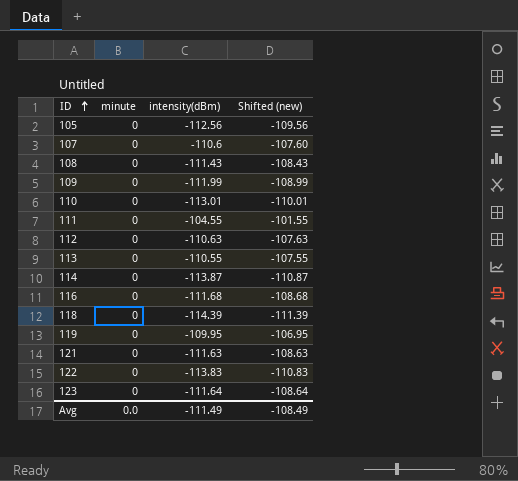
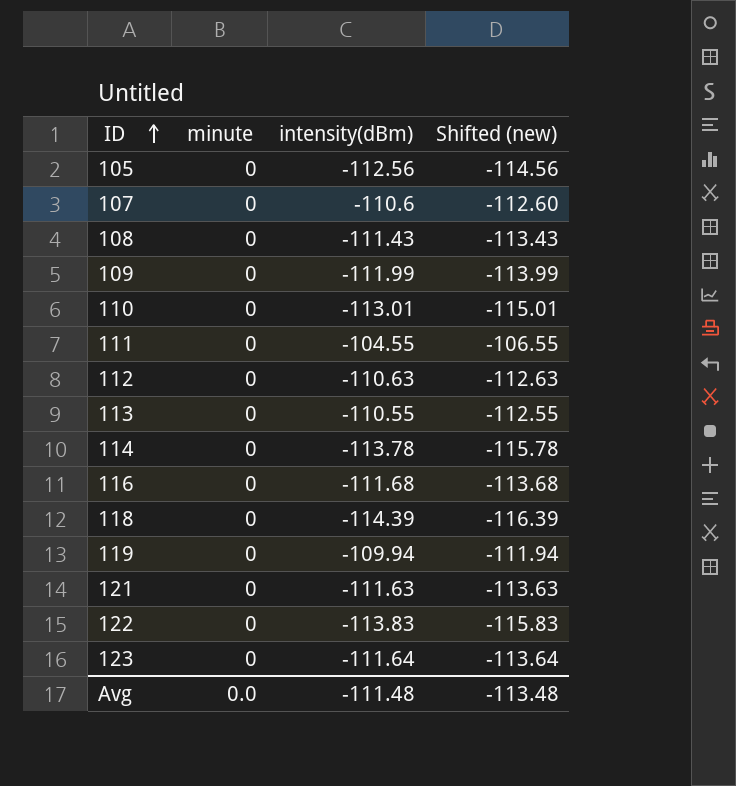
column Shifted (new) | formula: [intensity(dBm)] + 3 -> [intensity(dBm)] - 2
114 | intensity(dBm): -113.87 -> -113.78
119 | intensity(dBm): -109.95 -> -109.94
Avg | intensity(dBm): -111.49 -> -111.48
Avg | Shifted (new): -108.49 -> -113.48

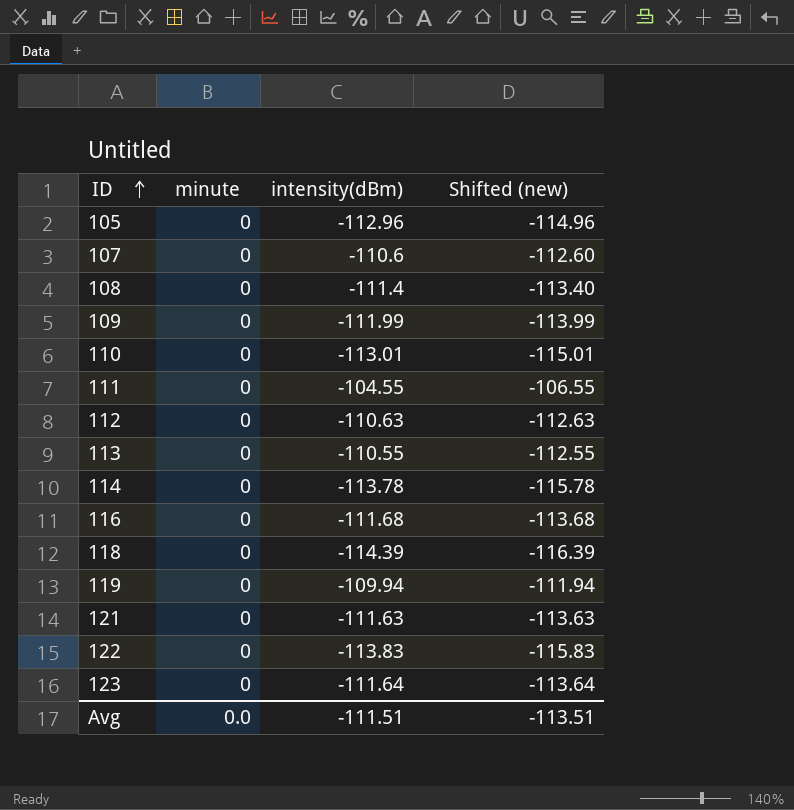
105 | intensity(dBm): -112.56 -> -112.96
105 | Shifted (new): -114.56 -> -114.96
108 | intensity(dBm): -111.43 -> -111.4
108 | Shifted (new): -113.43 -> -113.40
Avg | intensity(dBm): -111.48 -> -111.51
Avg | Shifted (new): -113.48 -> -113.51

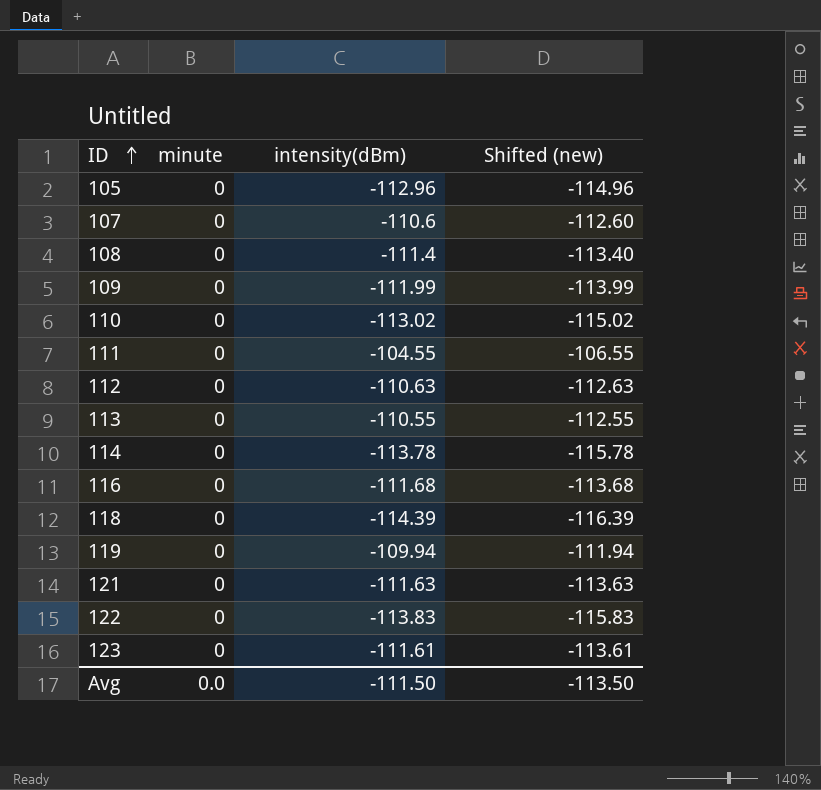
110 | intensity(dBm): -113.01 -> -113.02
110 | Shifted (new): -115.01 -> -115.02
123 | intensity(dBm): -111.64 -> -111.61
123 | Shifted (new): -113.64 -> -113.61
Avg | intensity(dBm): -111.51 -> -111.50
Avg | Shifted (new): -113.51 -> -113.50

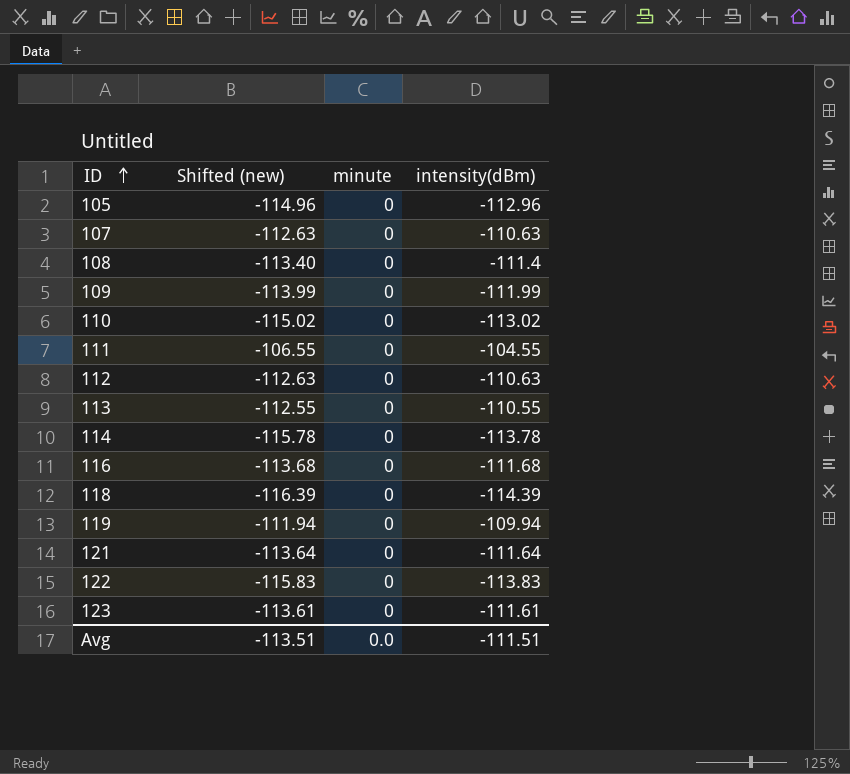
column Shifted (new) | position: 4 -> 2
107 | Shifted (new): -112.60 -> -112.63
107 | intensity(dBm): -110.6 -> -110.63
121 | Shifted (new): -113.63 -> -113.64
121 | intensity(dBm): -111.63 -> -111.64
Avg | Shifted (new): -113.50 -> -113.51
Avg | intensity(dBm): -111.50 -> -111.51

